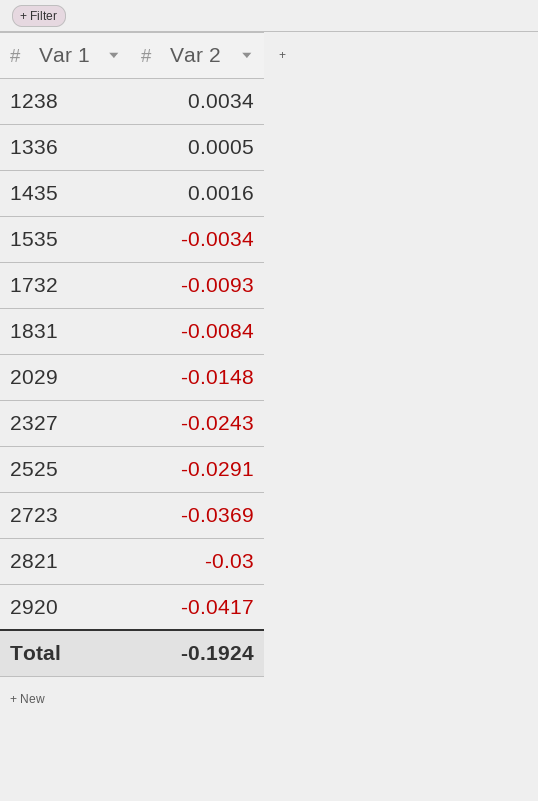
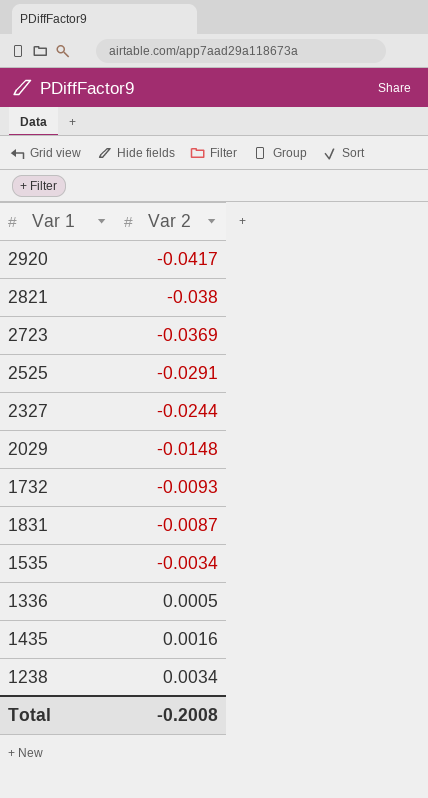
row order: Var 1 ascending -> Var 2 ascending
2821 | Var 2: -0.03 -> -0.038
2327 | Var 2: -0.0243 -> -0.0244
1831 | Var 2: -0.0084 -> -0.0087
Total | Var 2: -0.1924 -> -0.2008

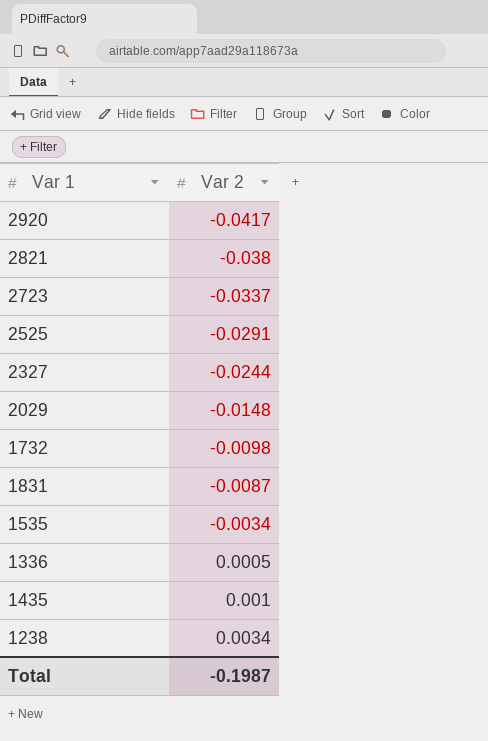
2723 | Var 2: -0.0369 -> -0.0337
1732 | Var 2: -0.0093 -> -0.0098
1435 | Var 2: 0.0016 -> 0.001
Total | Var 2: -0.2008 -> -0.1987

